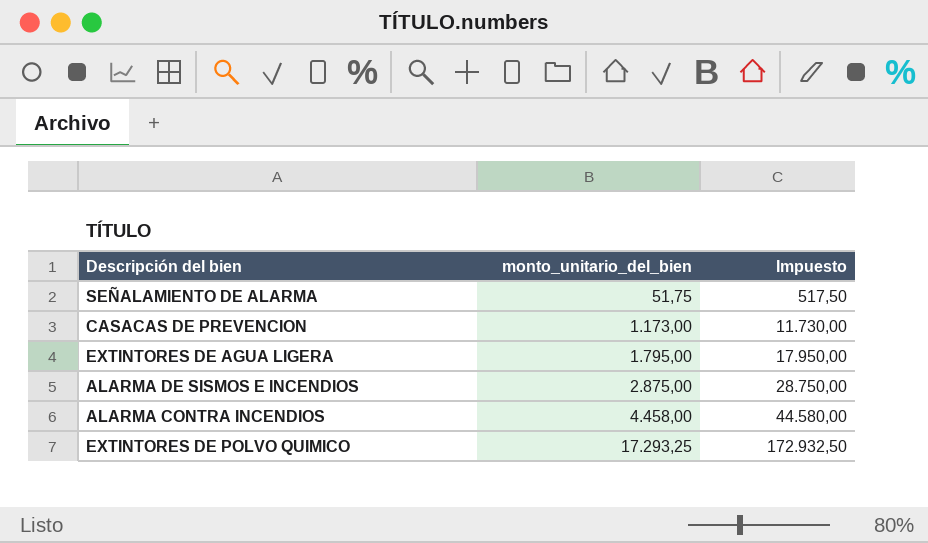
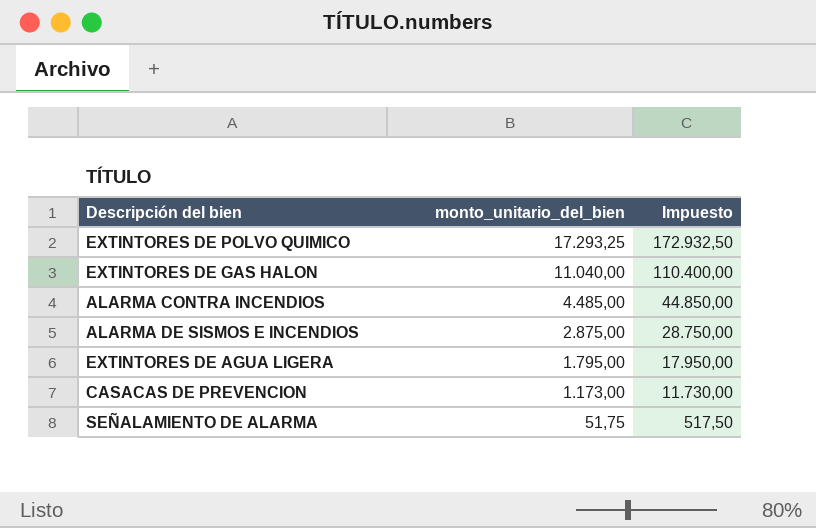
row order: monto_unitario_del_bien ascending -> monto_unitario_del_bien descending
row EXTINTORES DE GAS HALON: none -> 11.040,00 | 110.400,00
ALARMA CONTRA INCENDIOS | monto_unitario_del_bien: 4.458,00 -> 4.485,00
ALARMA CONTRA INCENDIOS | Impuesto: 44.580,00 -> 44.850,00

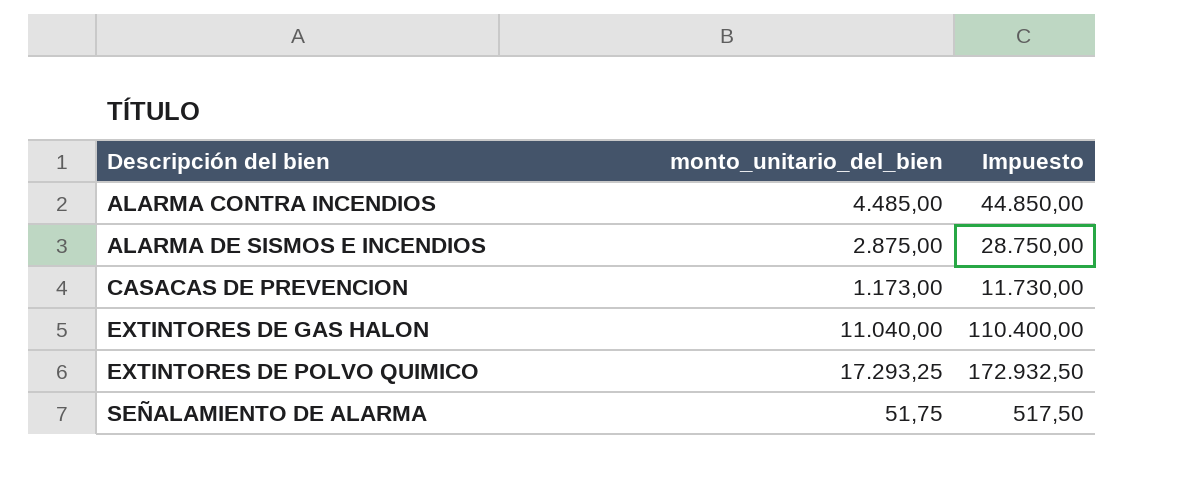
row order: monto_unitario_del_bien descending -> Descripción del bien ascending
row EXTINTORES DE AGUA LIGERA: 1.795,00 | 17.950,00 -> none

